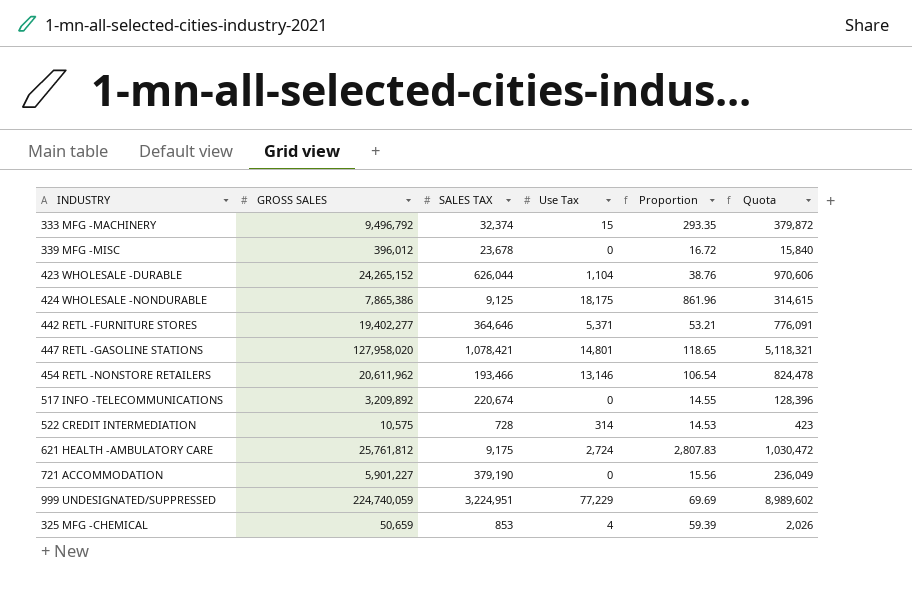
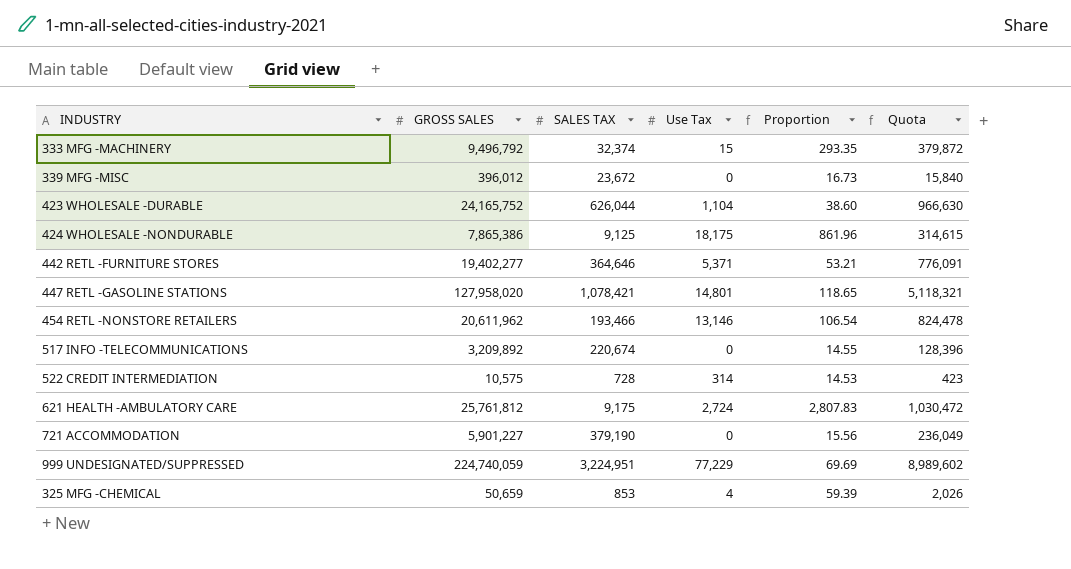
339 MFG -MISC | SALES TAX: 23,678 -> 23,672
339 MFG -MISC | Proportion: 16.72 -> 16.73
423 WHOLESALE -DURABLE | GROSS SALES: 24,265,152 -> 24,165,752
423 WHOLESALE -DURABLE | Proportion: 38.76 -> 38.60
423 WHOLESALE -DURABLE | Quota: 970,606 -> 966,630

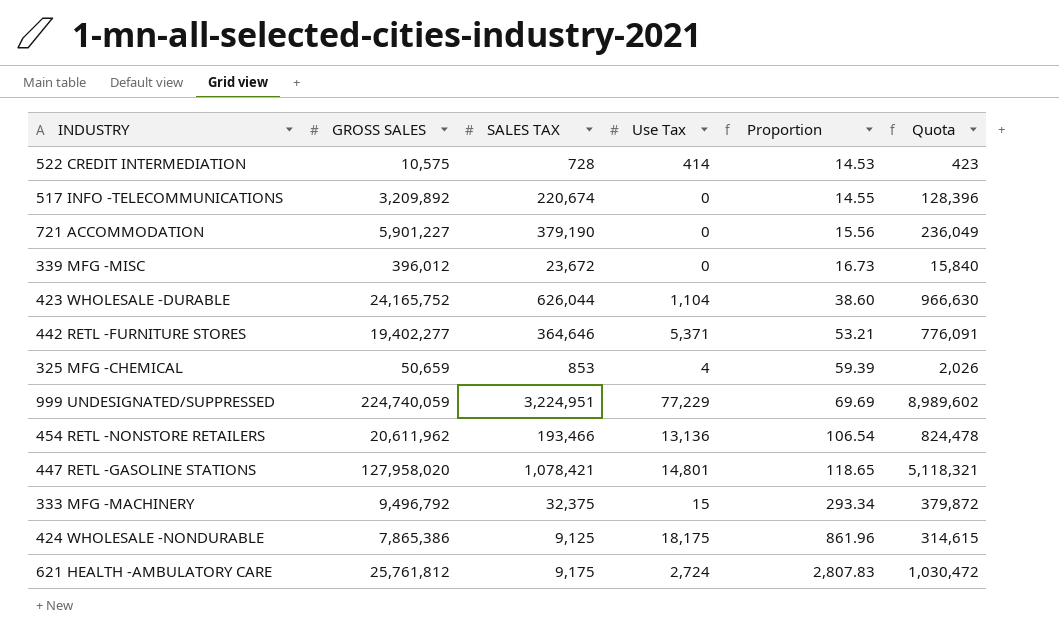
row order: none -> Proportion ascending
522 CREDIT INTERMEDIATION | Use Tax: 314 -> 414
454 RETL -NONSTORE RETAILERS | Use Tax: 13,146 -> 13,136
333 MFG -MACHINERY | SALES TAX: 32,374 -> 32,375
333 MFG -MACHINERY | Proportion: 293.35 -> 293.34

